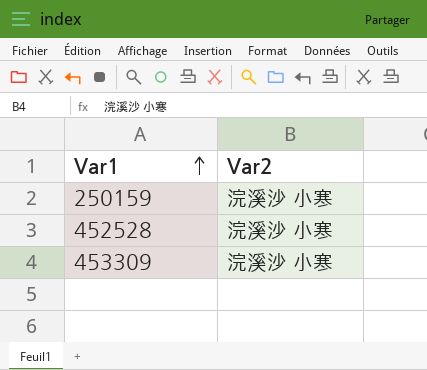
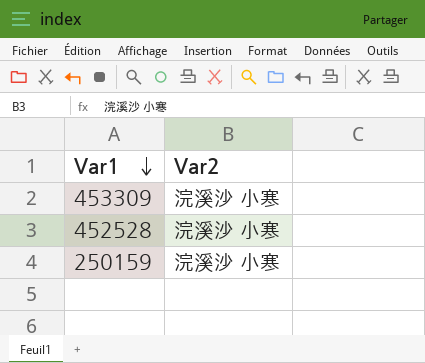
row order: Var1 ascending -> Var1 descending

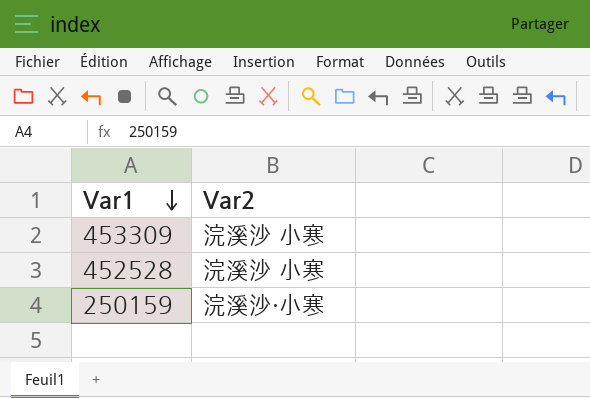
250159 | Var2: 浣溪沙 小寒 -> 浣溪沙·小寒

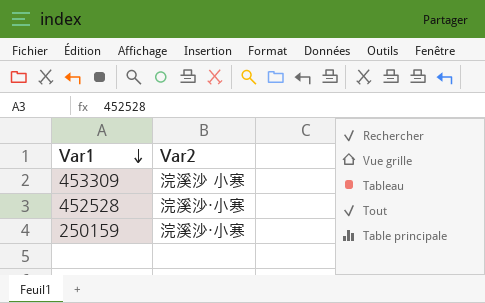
452528 | Var2: 浣溪沙 小寒 -> 浣溪沙·小寒

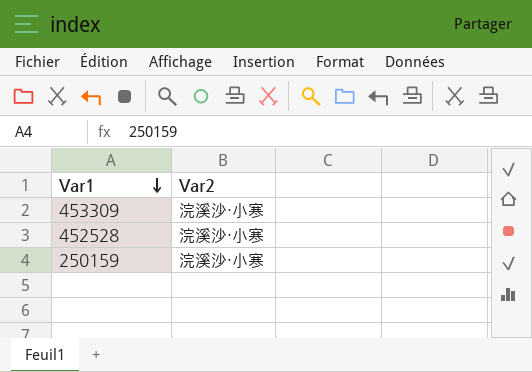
453309 | Var2: 浣溪沙 小寒 -> 浣溪沙·小寒

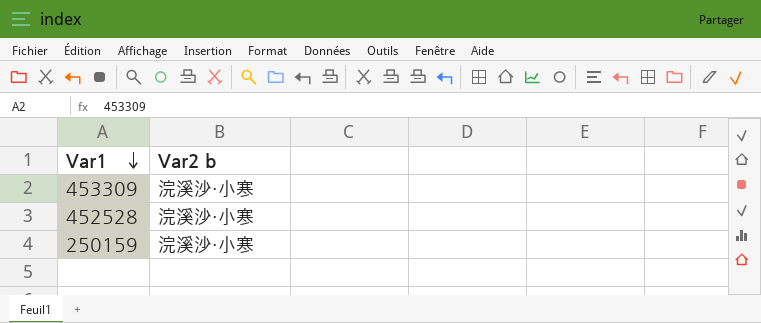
column name: Var2 -> Var2 b

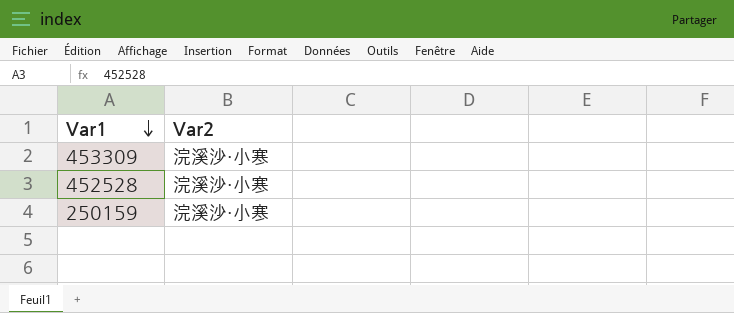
column name: Var2 b -> Var2

